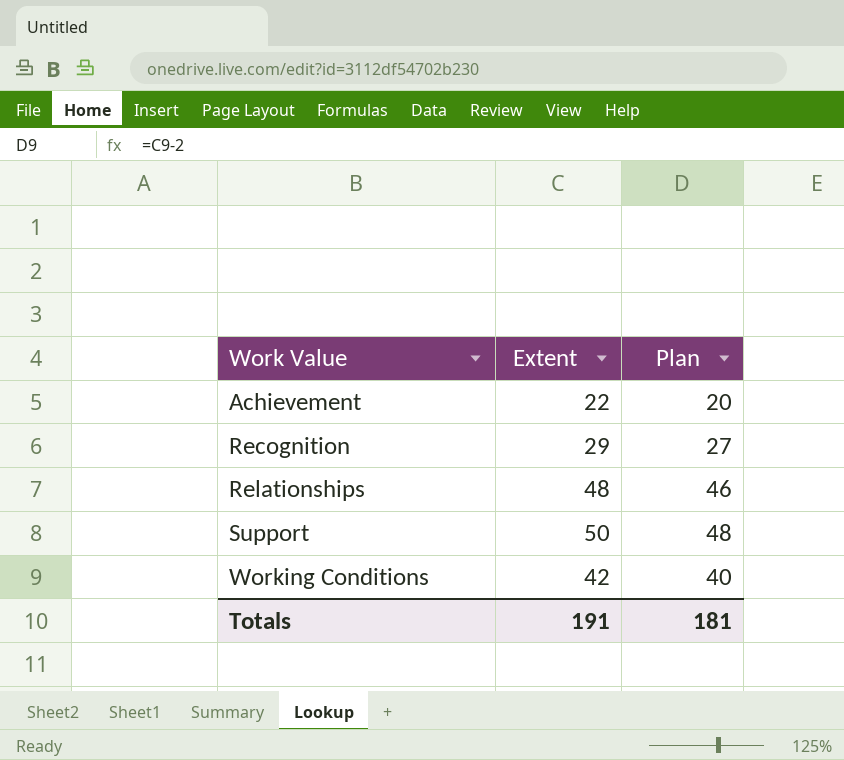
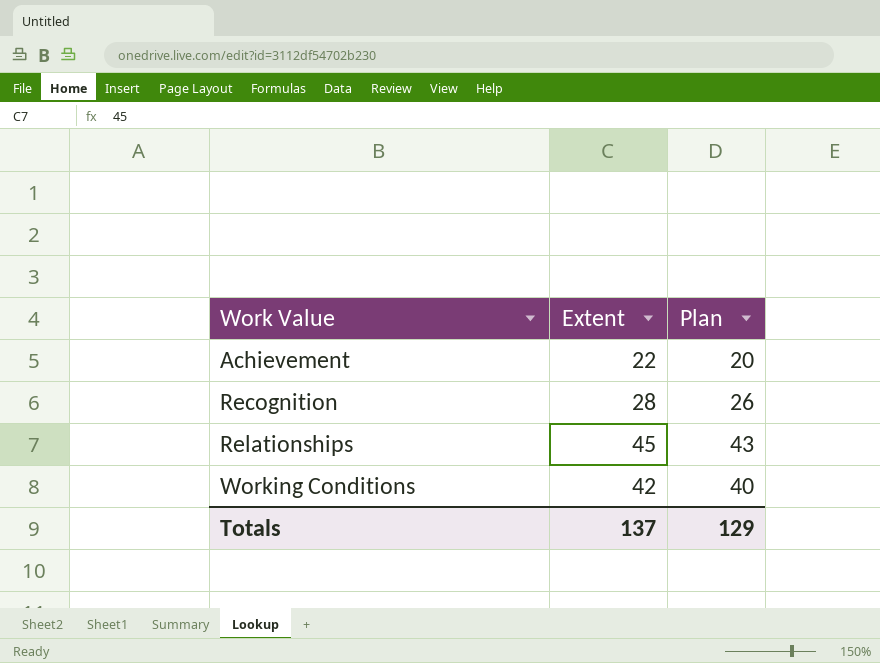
row Support: 50 | 48 -> none
Recognition | Extent: 29 -> 28
Recognition | Plan: 27 -> 26
Relationships | Extent: 48 -> 45
Relationships | Plan: 46 -> 43
Totals | Extent: 191 -> 137
Totals | Plan: 181 -> 129

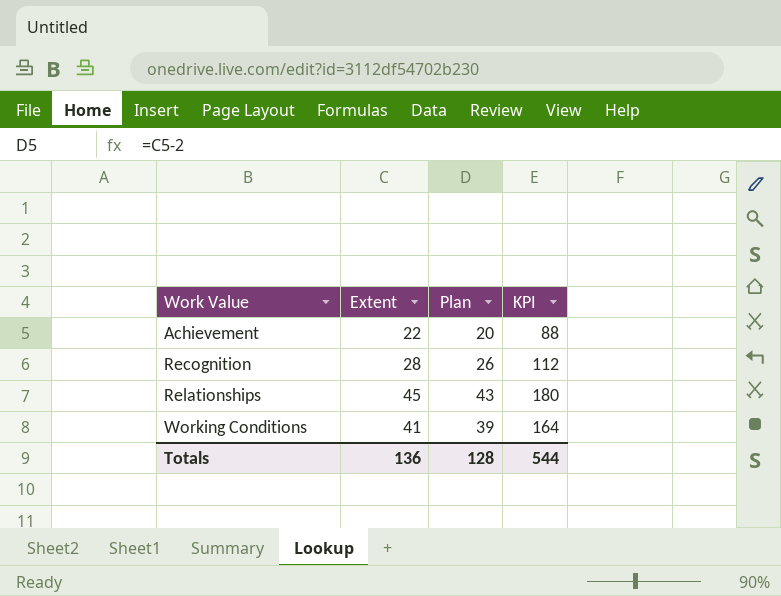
column KPI | formula: none -> [Extent] * 4
Working Conditions | Extent: 42 -> 41
Working Conditions | Plan: 40 -> 39
Totals | Extent: 137 -> 136
Totals | Plan: 129 -> 128

